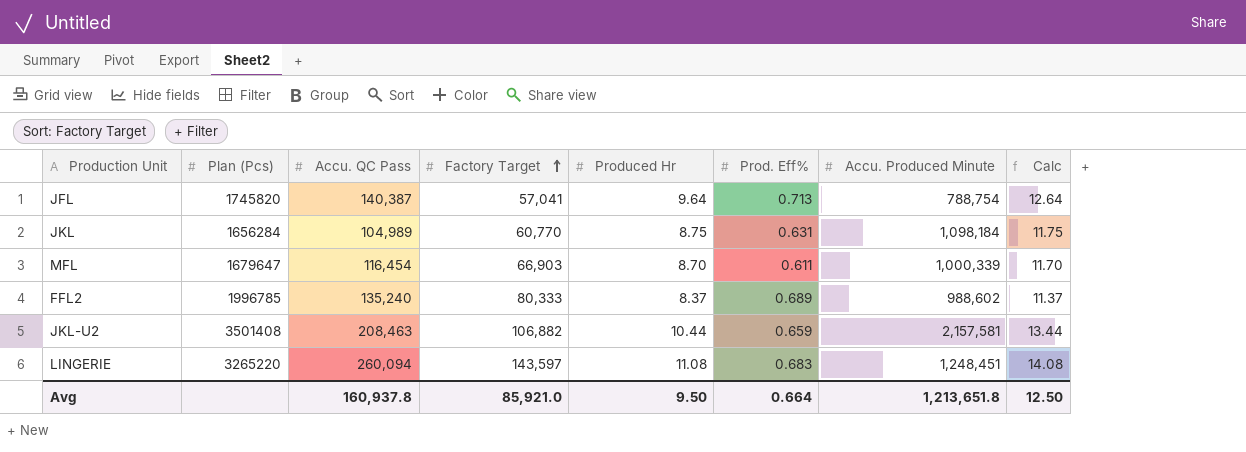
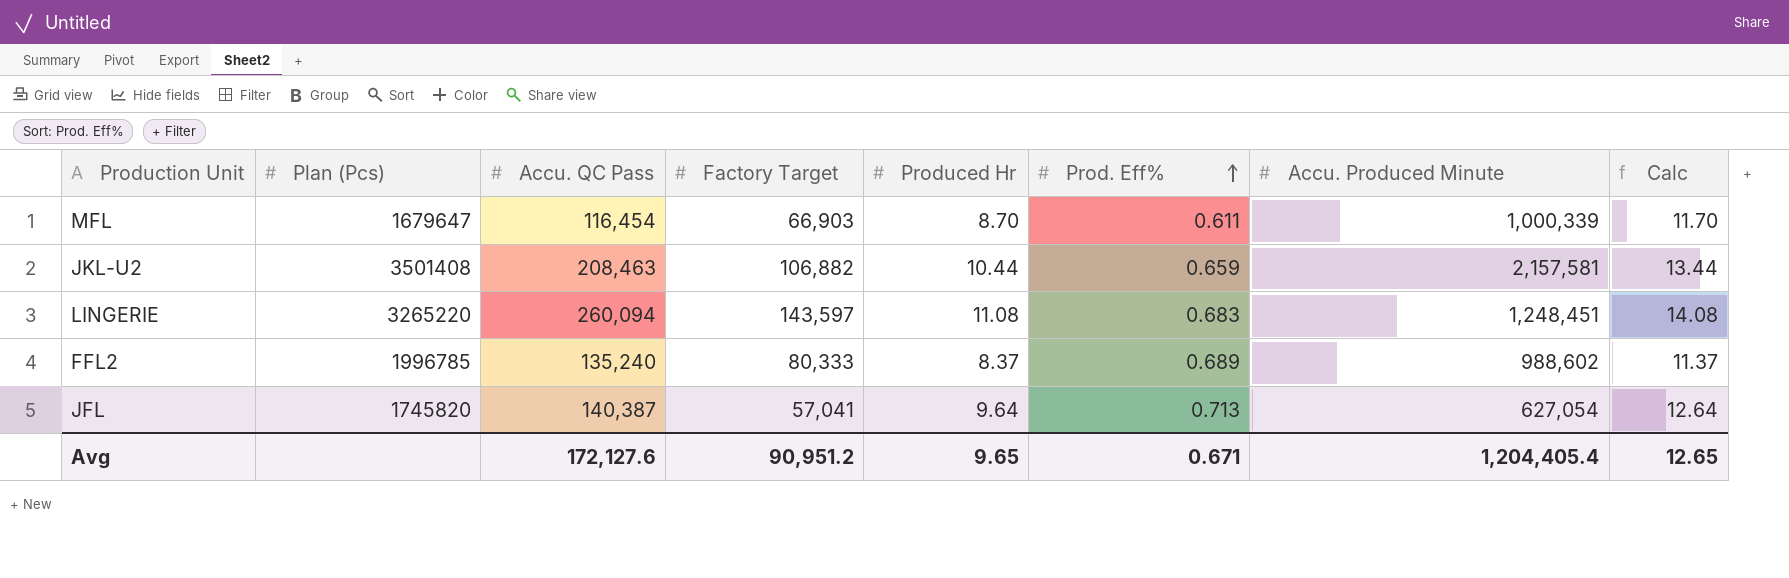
row order: Factory Target ascending -> Prod. Eff% ascending
row JKL: 1656284 | 104,989 | 60,770 | 8.75 | 0.631 | 1,098,184 | 11.75 -> none
JFL | Accu. Produced Minute: 788,754 -> 627,054
Avg | Accu. QC Pass: 160,937.8 -> 172,127.6
Avg | Factory Target: 85,921.0 -> 90,951.2
Avg | Produced Hr: 9.50 -> 9.65
Avg | Prod. Eff%: 0.664 -> 0.671
Avg | Accu. Produced Minute: 1,213,651.8 -> 1,204,405.4
Avg | Calc: 12.50 -> 12.65

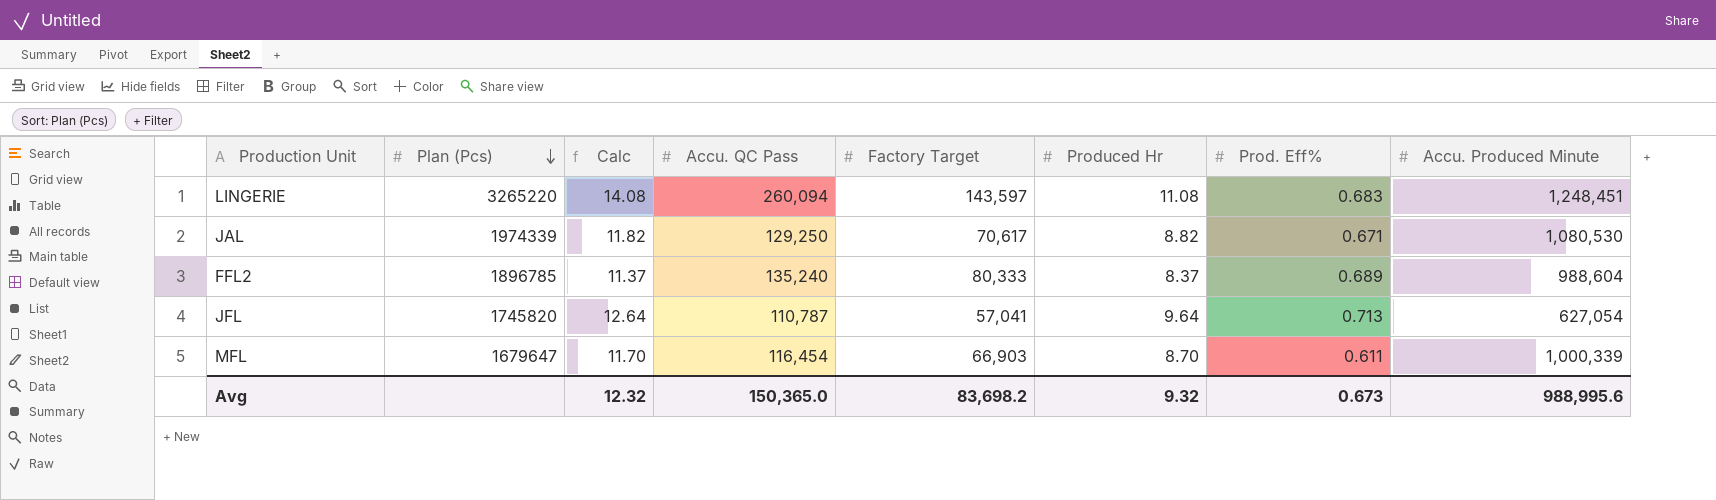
row order: Prod. Eff% ascending -> Plan (Pcs) descending
column Calc | position: 8 -> 3
row JKL-U2: 3501408 | 208,463 | 106,882 | 10.44 | 0.659 | 2,157,581 | 13.44 -> none
row JAL: none -> 1974339 | 11.82 | 129,250 | 70,617 | 8.82 | 0.671 | 1,080,530
FFL2 | Plan (Pcs): 1996785 -> 1896785
FFL2 | Accu. Produced Minute: 988,602 -> 988,604
JFL | Accu. QC Pass: 140,387 -> 110,787
Avg | Calc: 12.65 -> 12.32
Avg | Accu. QC Pass: 172,127.6 -> 150,365.0
Avg | Factory Target: 90,951.2 -> 83,698.2
Avg | Produced Hr: 9.65 -> 9.32
Avg | Prod. Eff%: 0.671 -> 0.673
Avg | Accu. Produced Minute: 1,204,405.4 -> 988,995.6

